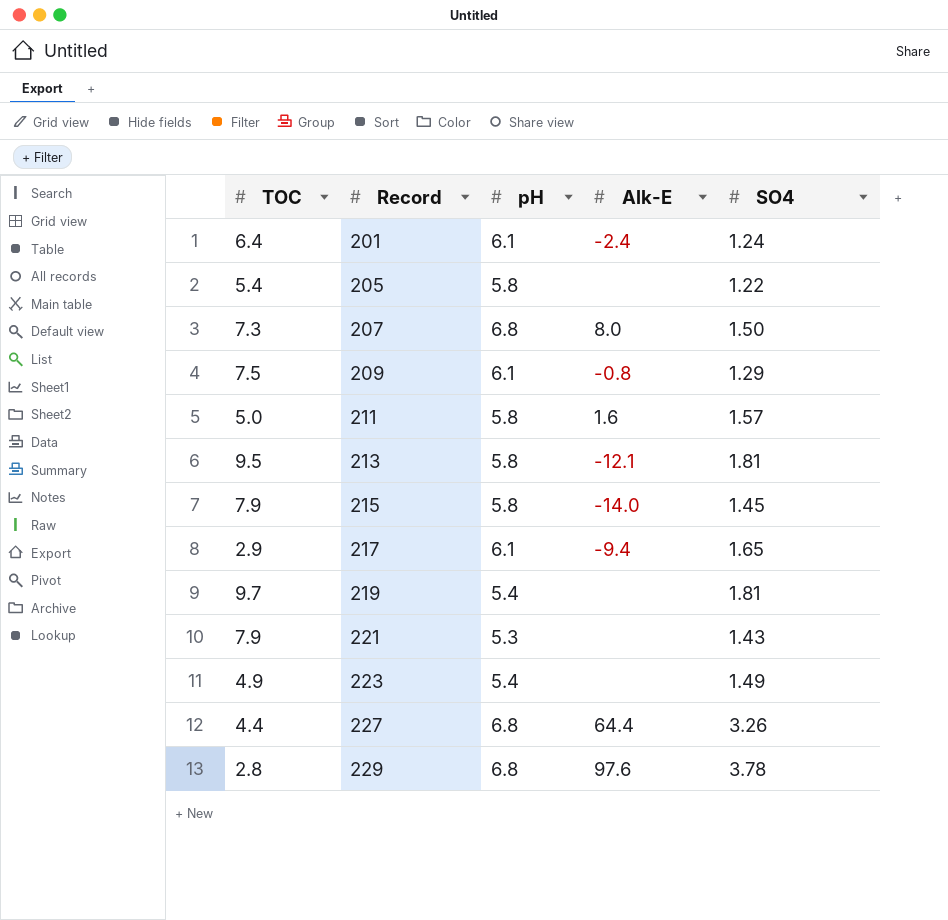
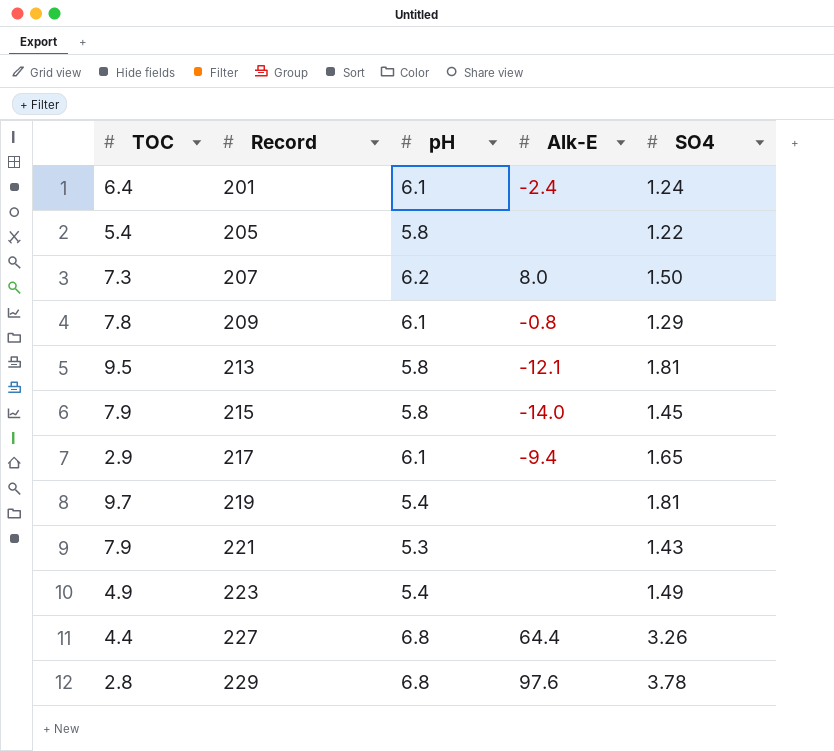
row 211: 5.0 | 5.8 | 1.6 | 1.57 -> none
207 | pH: 6.8 -> 6.2
209 | TOC: 7.5 -> 7.8

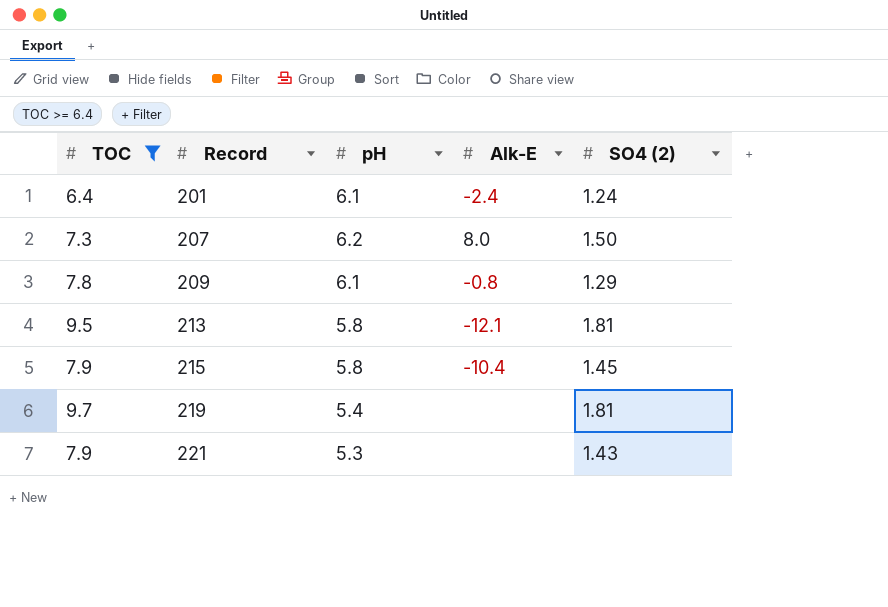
filter: none -> TOC >= 6.4
column name: SO4 -> SO4 (2)
215 | Alk-E: -14.0 -> -10.4

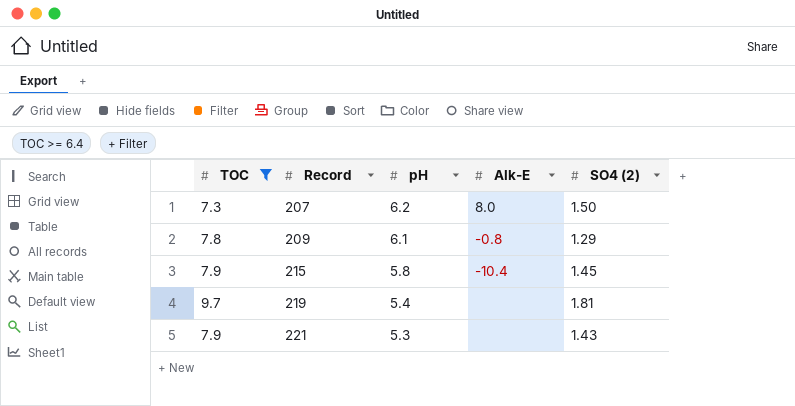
row 201: 6.4 | 6.1 | -2.4 | 1.24 -> none
row 213: 9.5 | 5.8 | -12.1 | 1.81 -> none

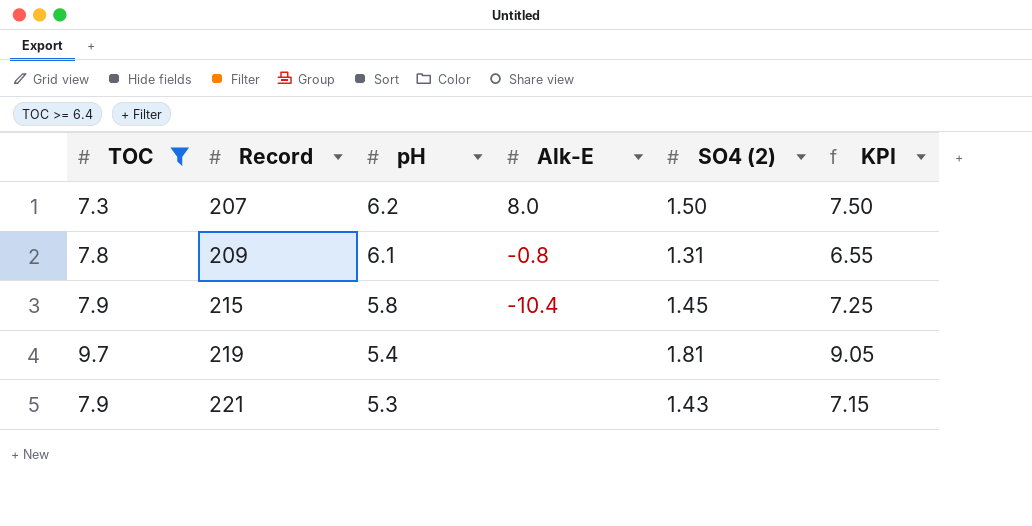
column KPI | formula: none -> [SO4 (2)] * 5
209 | SO4 (2): 1.29 -> 1.31

